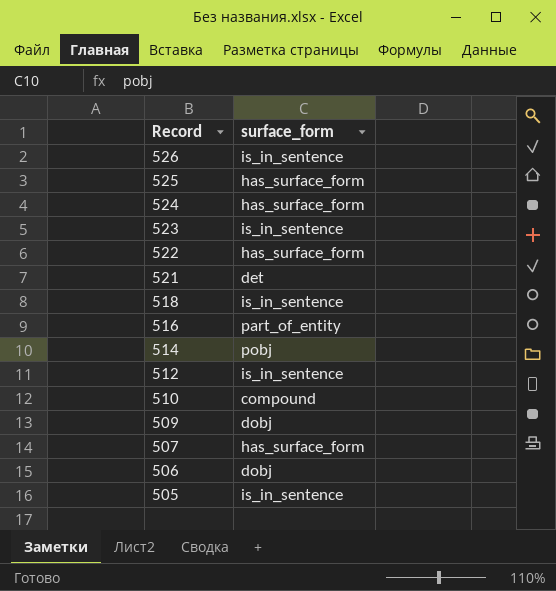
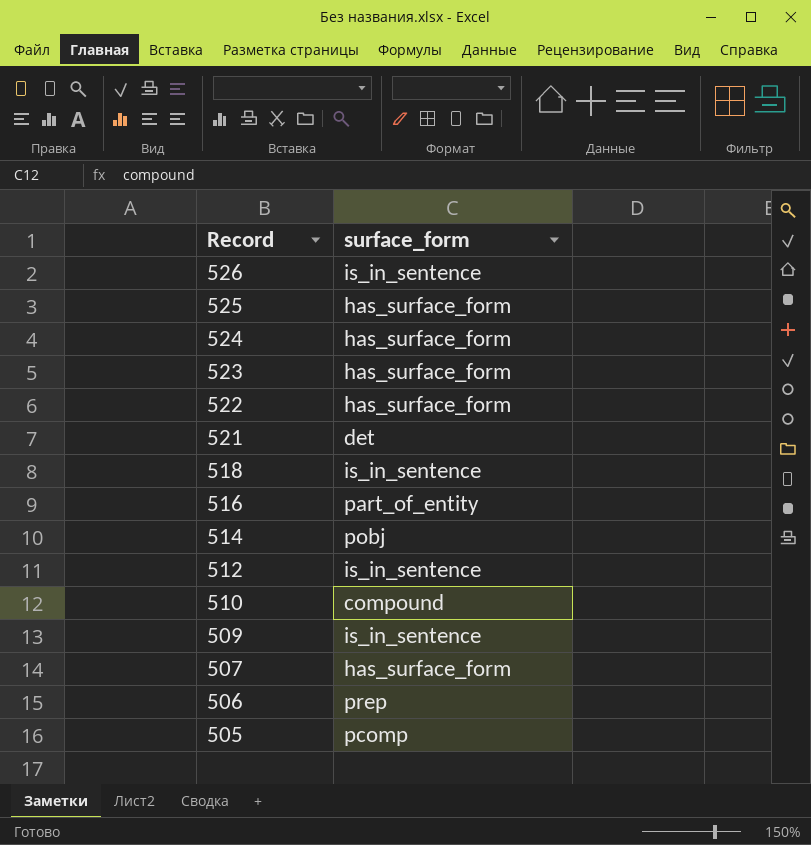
523 | surface_form: is_in_sentence -> has_surface_form
509 | surface_form: dobj -> is_in_sentence
506 | surface_form: dobj -> prep
505 | surface_form: is_in_sentence -> pcomp

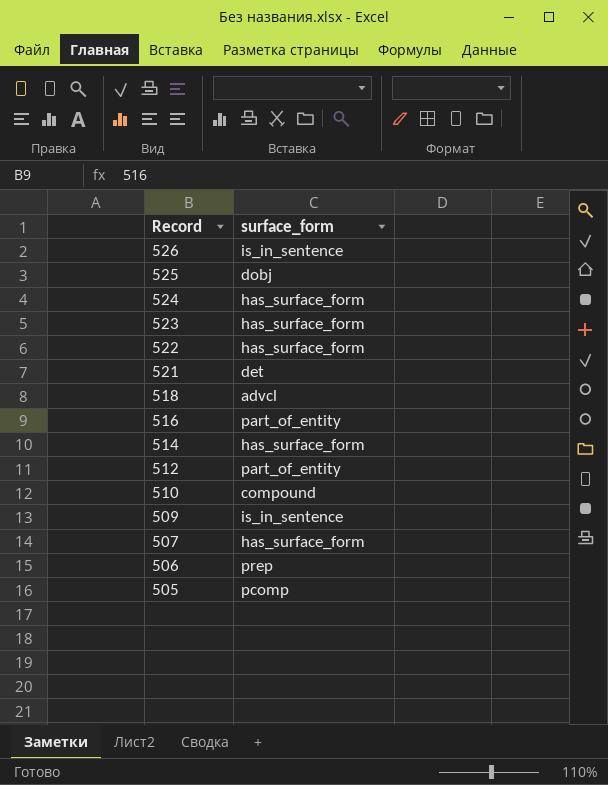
525 | surface_form: has_surface_form -> dobj
518 | surface_form: is_in_sentence -> advcl
514 | surface_form: pobj -> has_surface_form
512 | surface_form: is_in_sentence -> part_of_entity

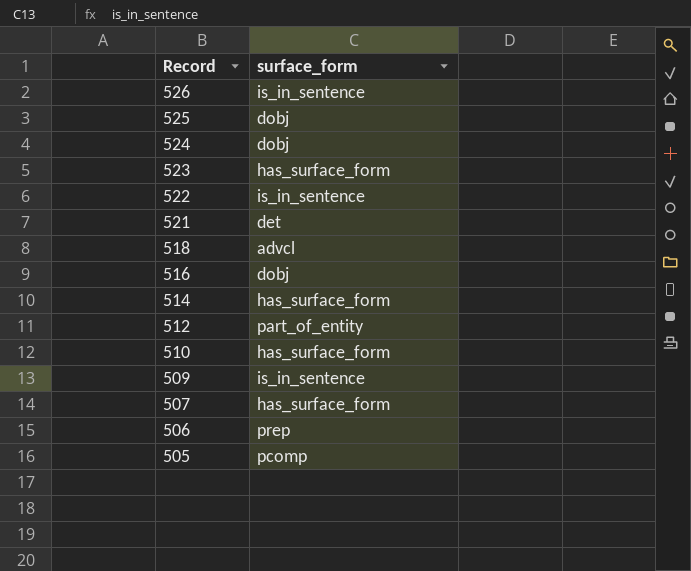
524 | surface_form: has_surface_form -> dobj
522 | surface_form: has_surface_form -> is_in_sentence
516 | surface_form: part_of_entity -> dobj
510 | surface_form: compound -> has_surface_form

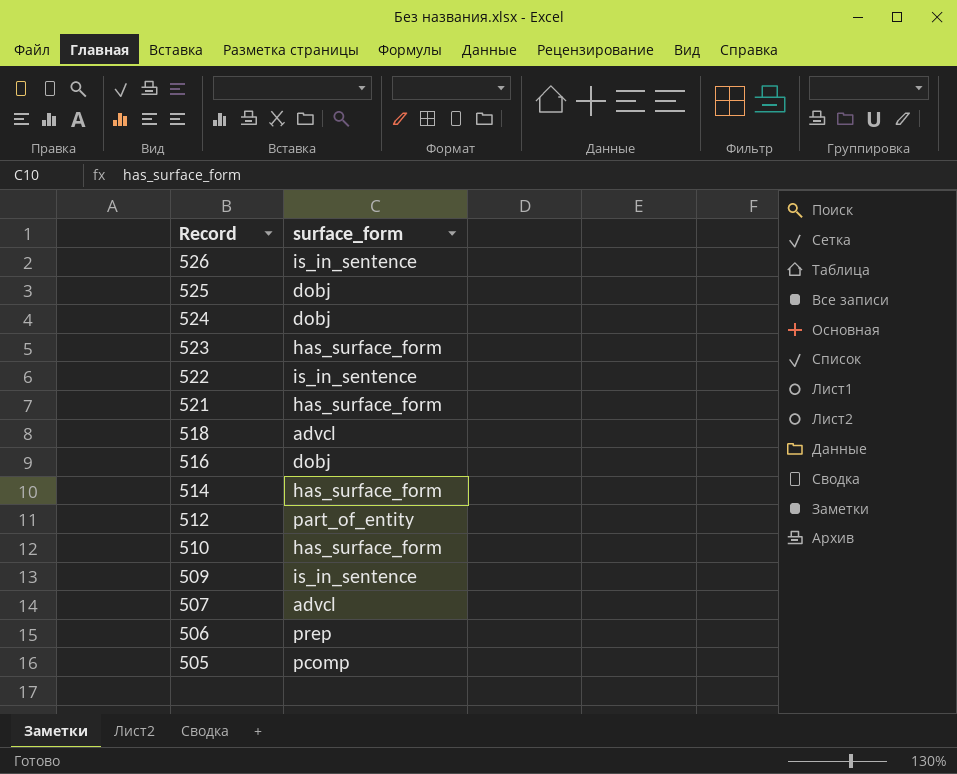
521 | surface_form: det -> has_surface_form
507 | surface_form: has_surface_form -> advcl

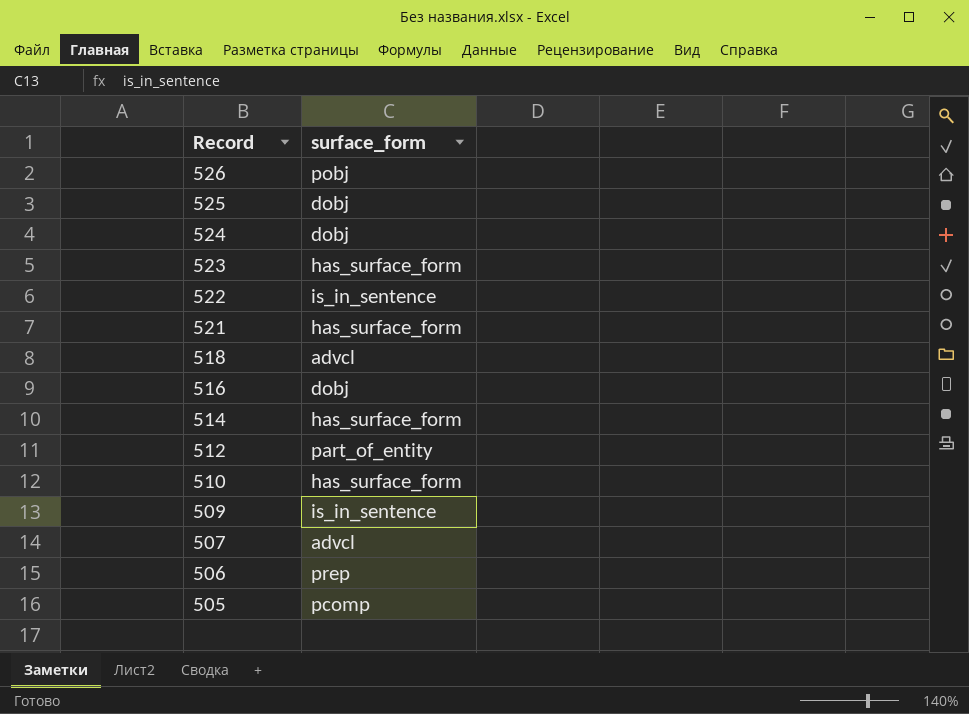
526 | surface_form: is_in_sentence -> pobj

